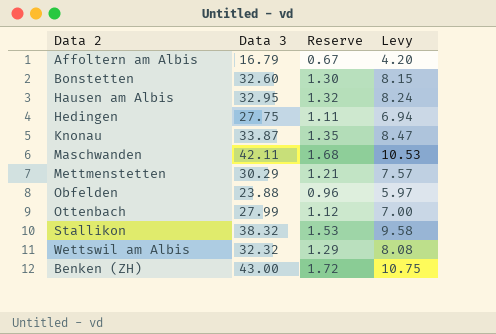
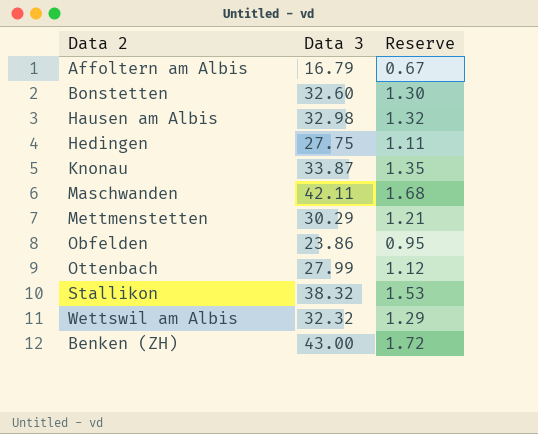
column Levy | formula: [Data 3] * 0.25 -> none
Hausen am Albis | Data 3: 32.95 -> 32.98
Obfelden | Data 3: 23.88 -> 23.86
Obfelden | Reserve: 0.96 -> 0.95

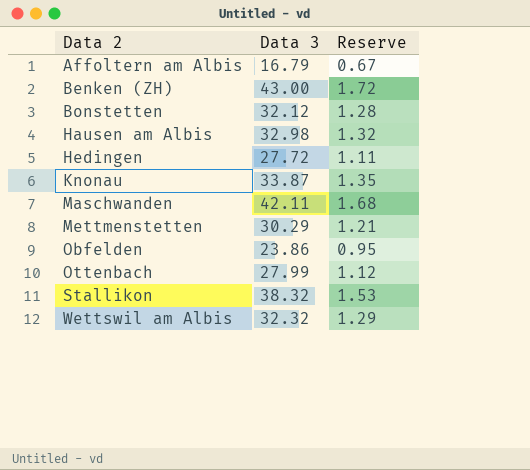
row order: none -> Data 2 ascending
Bonstetten | Data 3: 32.60 -> 32.12
Bonstetten | Reserve: 1.30 -> 1.28
Hedingen | Data 3: 27.75 -> 27.72

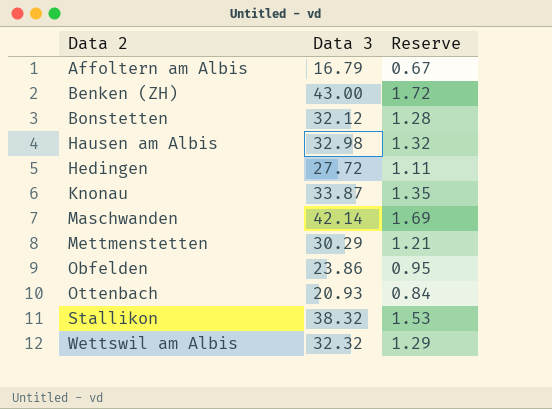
Maschwanden | Data 3: 42.11 -> 42.14
Maschwanden | Reserve: 1.68 -> 1.69
Ottenbach | Data 3: 27.99 -> 20.93
Ottenbach | Reserve: 1.12 -> 0.84

